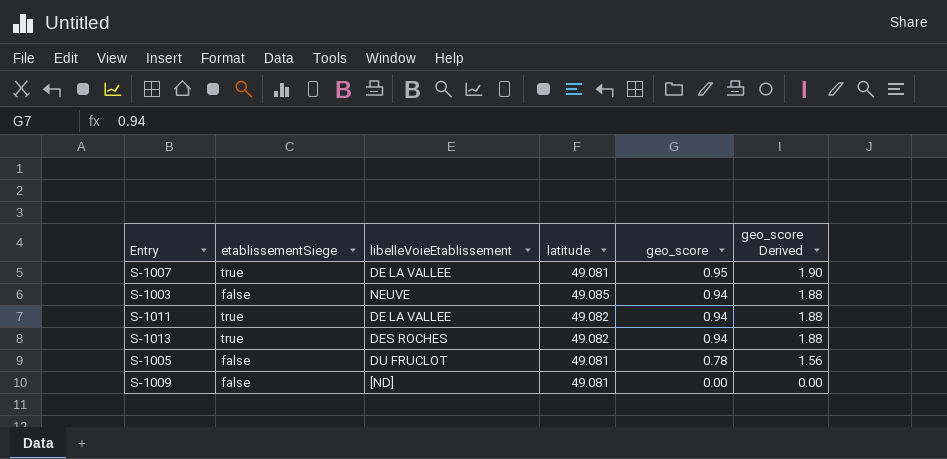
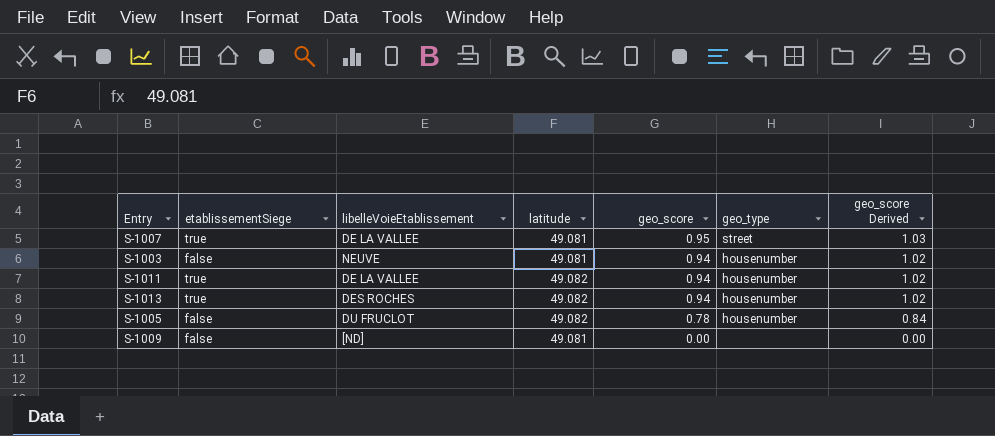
column geo_type | position: none -> 6
column geo_score Derived | formula: [geo_score] * 2 -> [geo_score] * 1.08
S-1003 | latitude: 49.085 -> 49.081
S-1005 | latitude: 49.081 -> 49.082

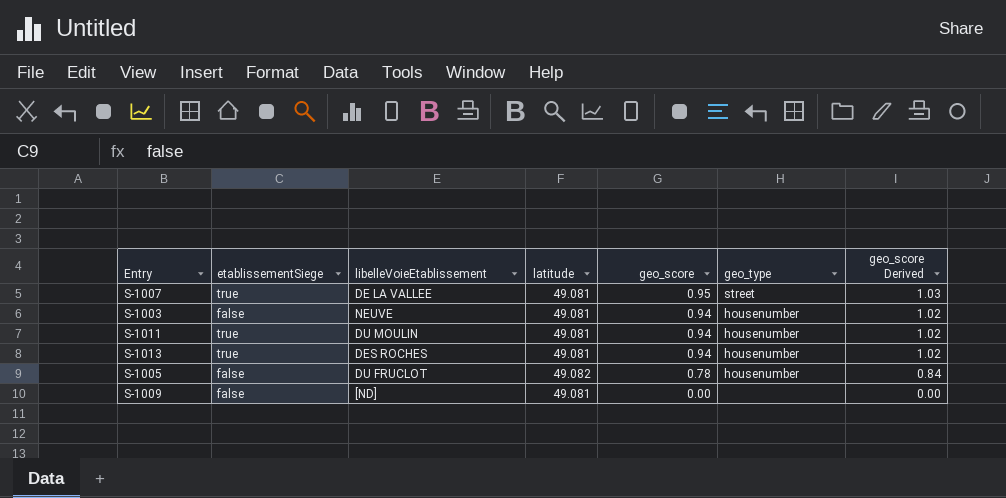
S-1011 | libelleVoieEtablissement: DE LA VALLEE -> DU MOULIN
S-1011 | latitude: 49.082 -> 49.081
S-1013 | latitude: 49.082 -> 49.081

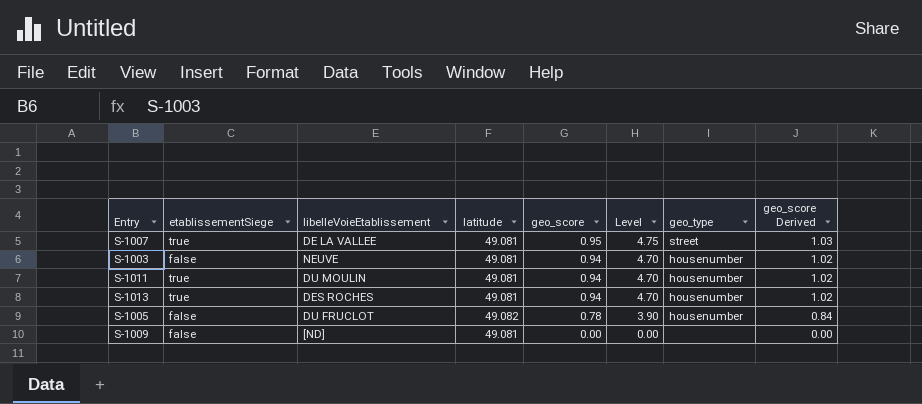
column Level | formula: none -> [geo_score] * 5

